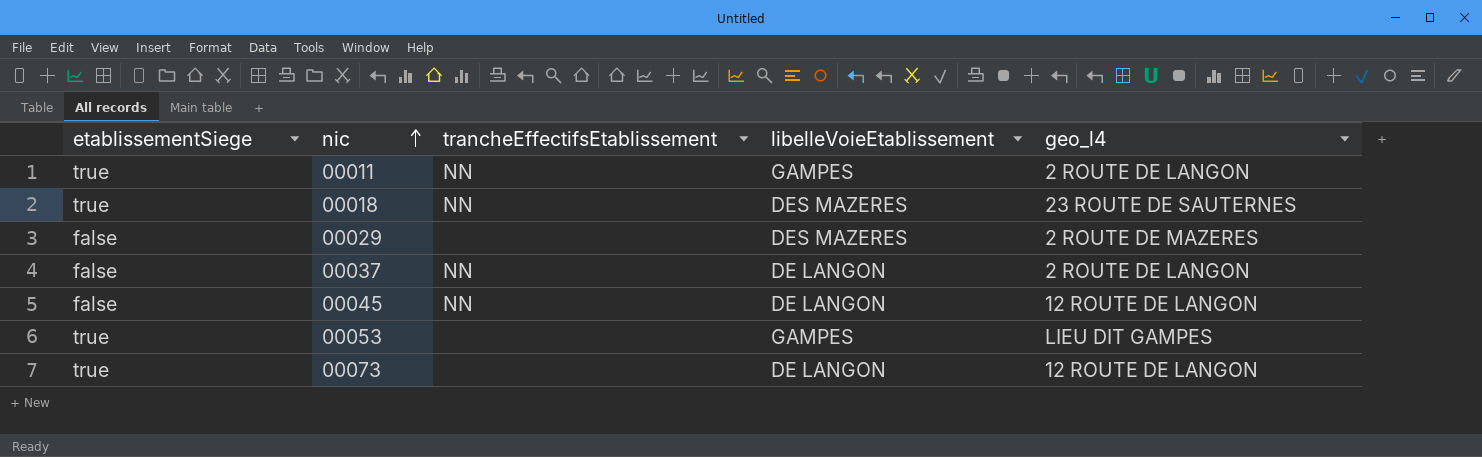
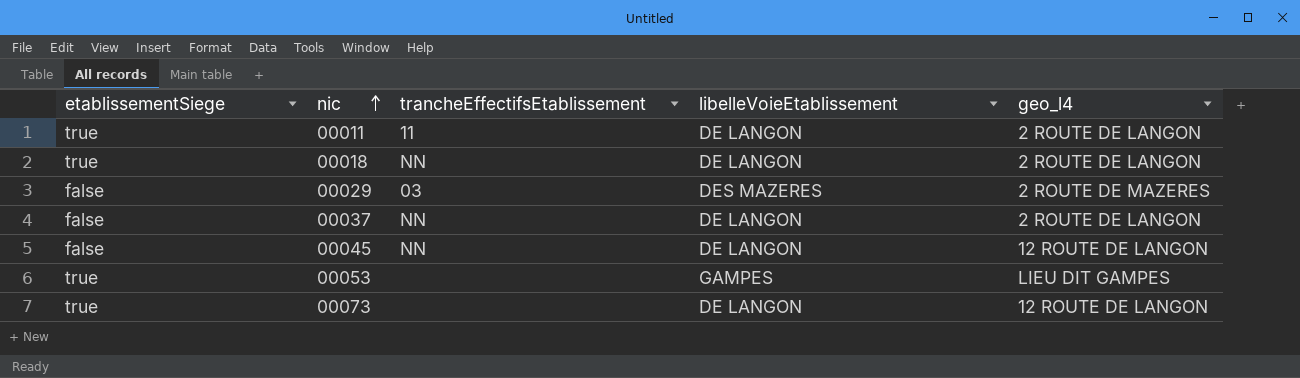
00011 | trancheEffectifsEtablissement: NN -> 11
00011 | libelleVoieEtablissement: GAMPES -> DE LANGON
00018 | libelleVoieEtablissement: DES MAZERES -> DE LANGON
00018 | geo_l4: 23 ROUTE DE SAUTERNES -> 2 ROUTE DE LANGON
00029 | trancheEffectifsEtablissement: none -> 03

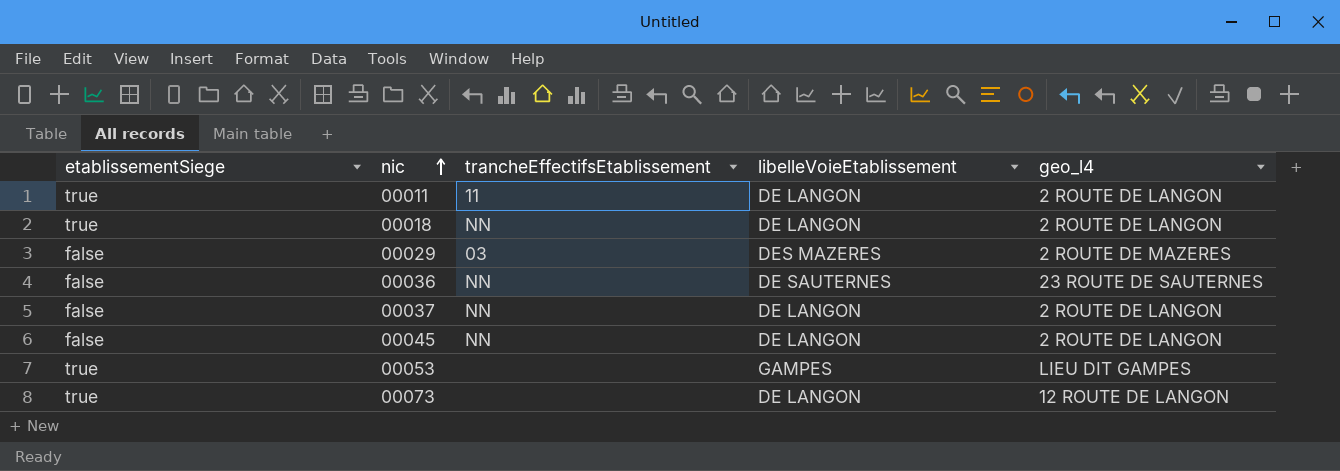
row 00036: none -> false | NN | DE SAUTERNES | 23 ROUTE DE SAUTERNES
00045 | geo_l4: 12 ROUTE DE LANGON -> 2 ROUTE DE LANGON

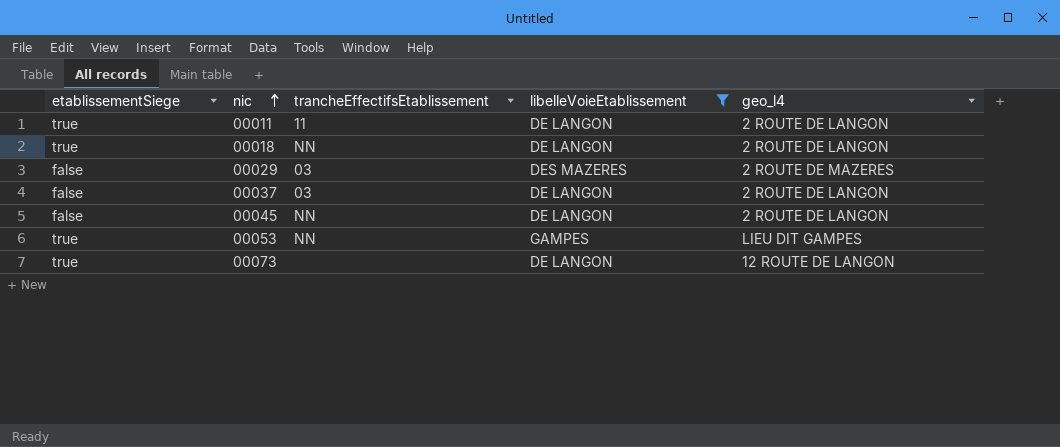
filter: none -> libelleVoieEtablissement != DE SAUTERNES
00037 | trancheEffectifsEtablissement: NN -> 03
00053 | trancheEffectifsEtablissement: none -> NN

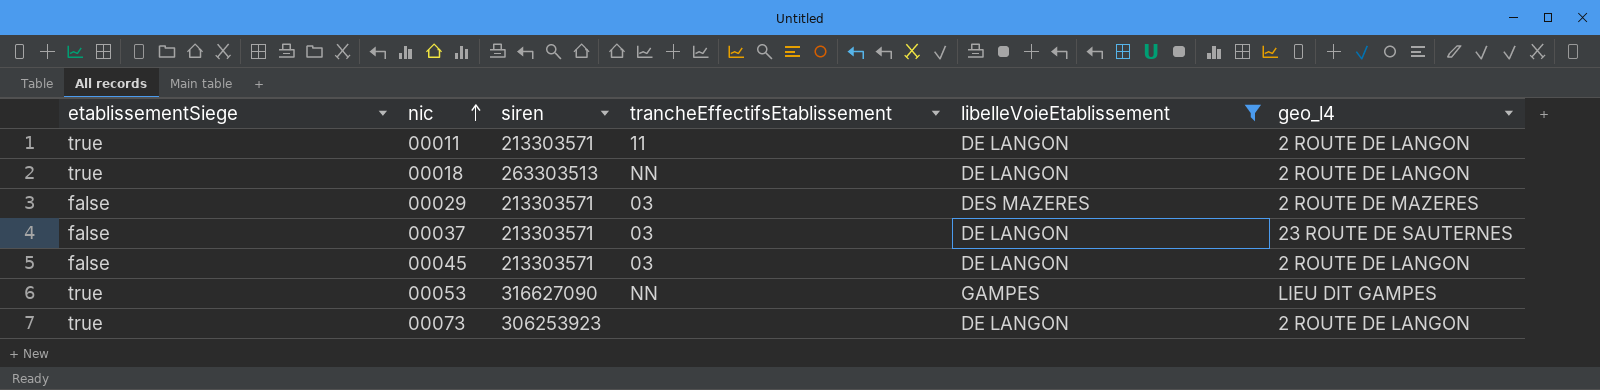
column siren | position: none -> 3
00037 | geo_l4: 2 ROUTE DE LANGON -> 23 ROUTE DE SAUTERNES
00045 | trancheEffectifsEtablissement: NN -> 03
00073 | geo_l4: 12 ROUTE DE LANGON -> 2 ROUTE DE LANGON

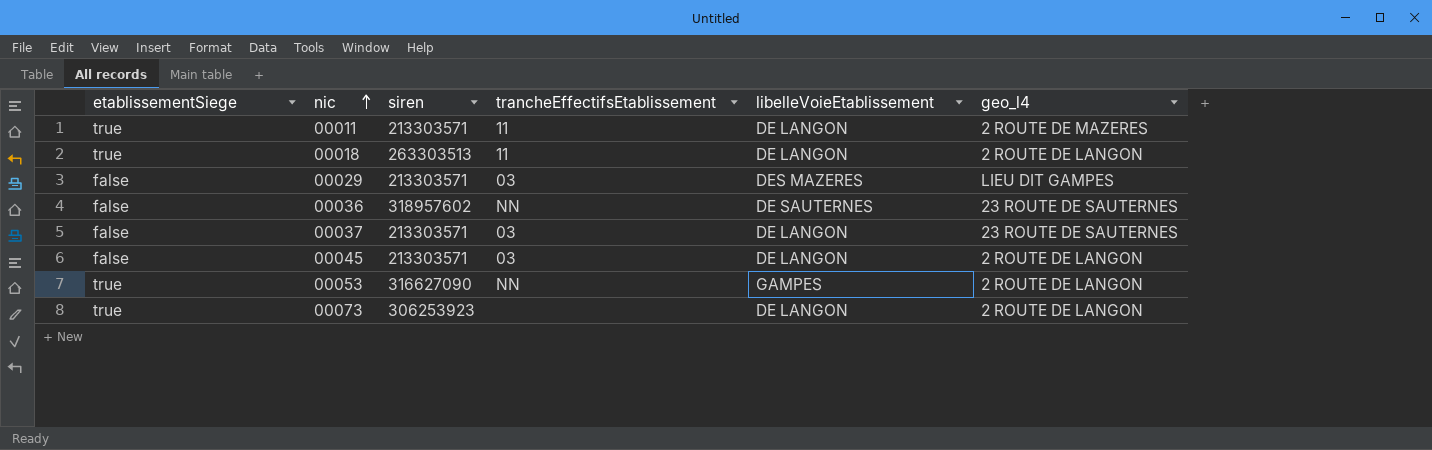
filter: libelleVoieEtablissement != DE SAUTERNES -> none
00011 | geo_l4: 2 ROUTE DE LANGON -> 2 ROUTE DE MAZERES
00018 | trancheEffectifsEtablissement: NN -> 11
00029 | geo_l4: 2 ROUTE DE MAZERES -> LIEU DIT GAMPES
00053 | geo_l4: LIEU DIT GAMPES -> 2 ROUTE DE LANGON

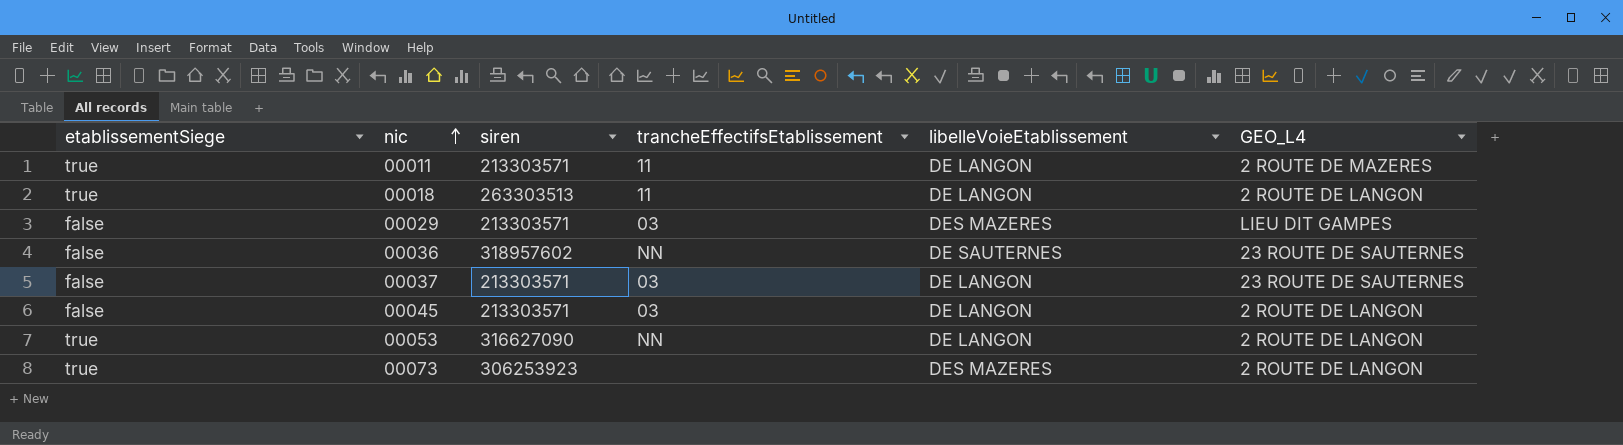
column name: geo_l4 -> GEO_L4
00053 | libelleVoieEtablissement: GAMPES -> DE LANGON
00073 | libelleVoieEtablissement: DE LANGON -> DES MAZERES

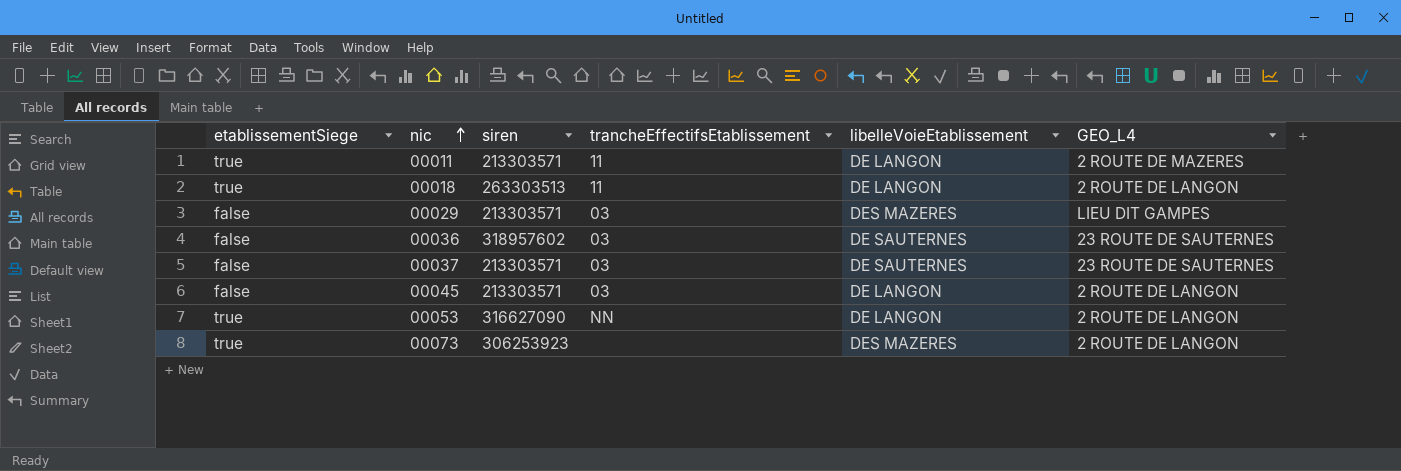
00036 | trancheEffectifsEtablissement: NN -> 03
00037 | libelleVoieEtablissement: DE LANGON -> DE SAUTERNES

